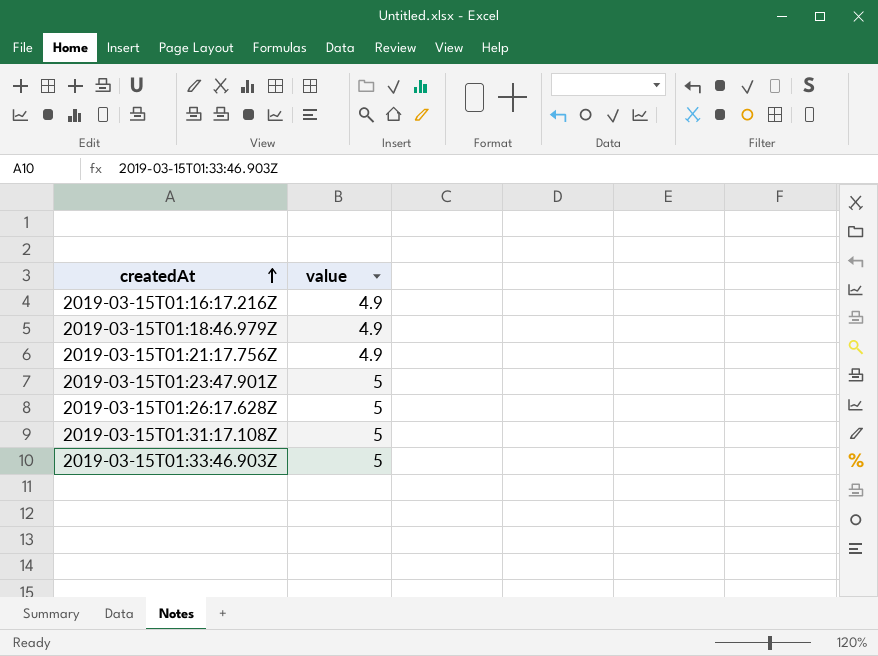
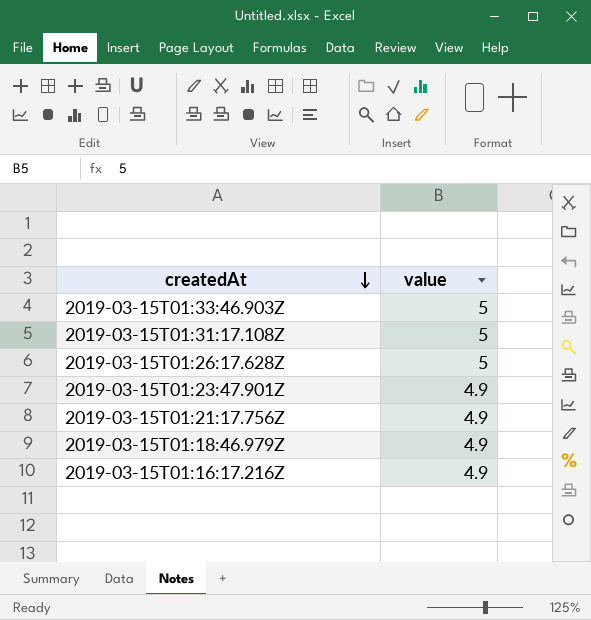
row order: createdAt ascending -> createdAt descending
2019-03-15T01:23:47.901Z | value: 5 -> 4.9

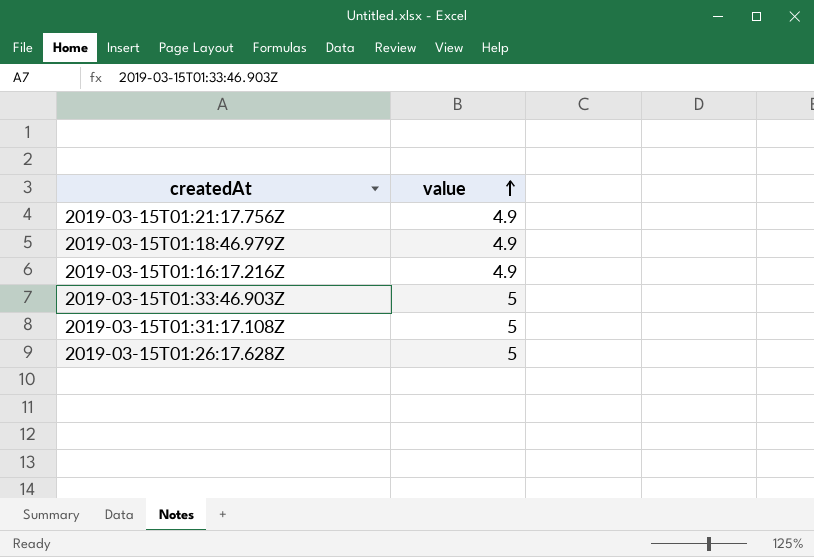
row order: createdAt descending -> value ascending
row 2019-03-15T01:23:47.901Z: 4.9 -> none

